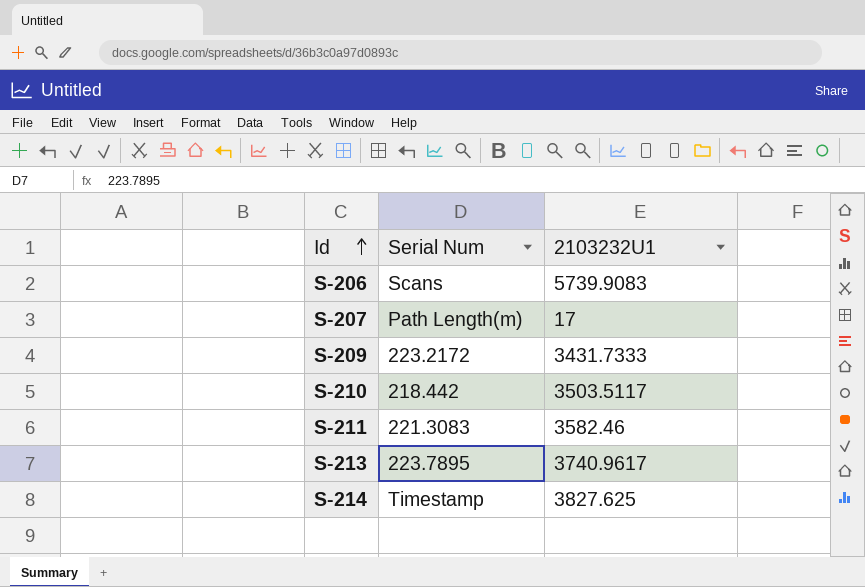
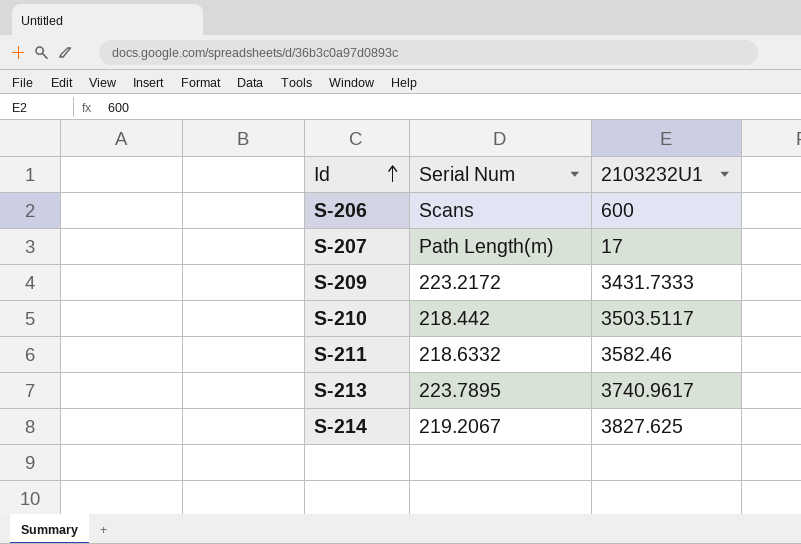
S-206 | 2103232U1: 5739.9083 -> 600
S-211 | Serial Num: 221.3083 -> 218.6332
S-214 | Serial Num: Timestamp -> 219.2067

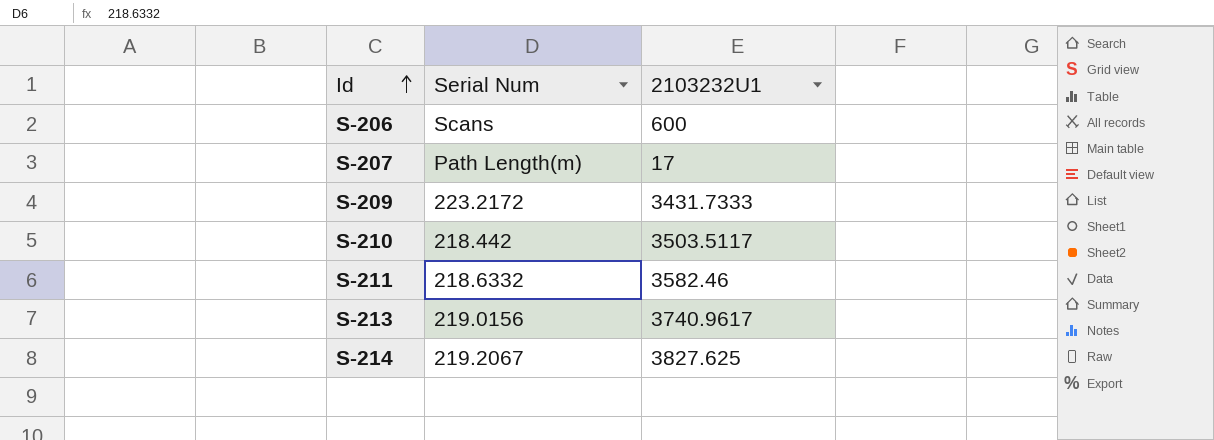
S-213 | Serial Num: 223.7895 -> 219.0156

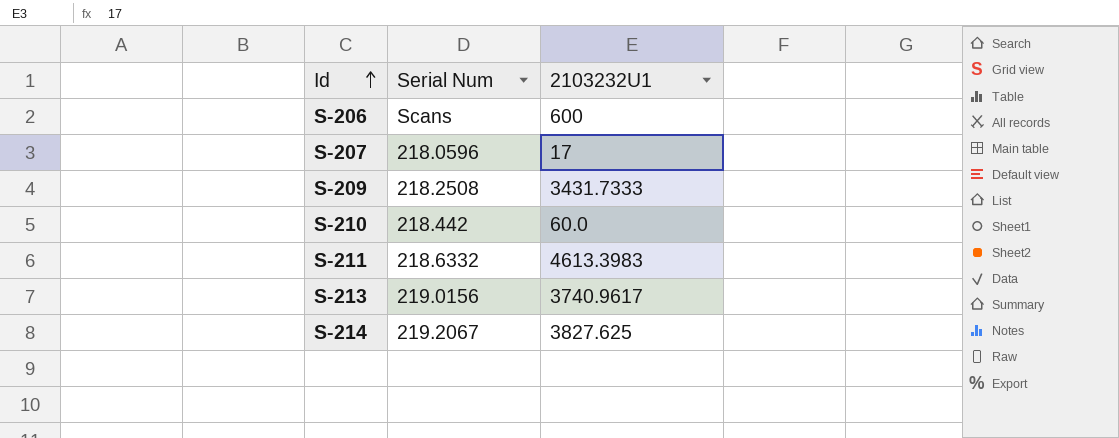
S-207 | Serial Num: Path Length(m) -> 218.0596
S-209 | Serial Num: 223.2172 -> 218.2508
S-210 | 2103232U1: 3503.5117 -> 60.0
S-211 | 2103232U1: 3582.46 -> 4613.3983

